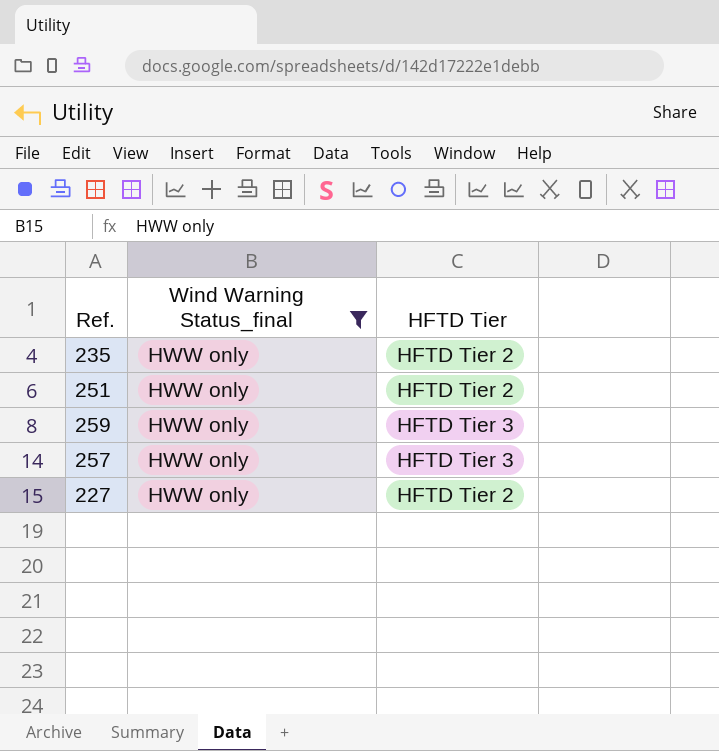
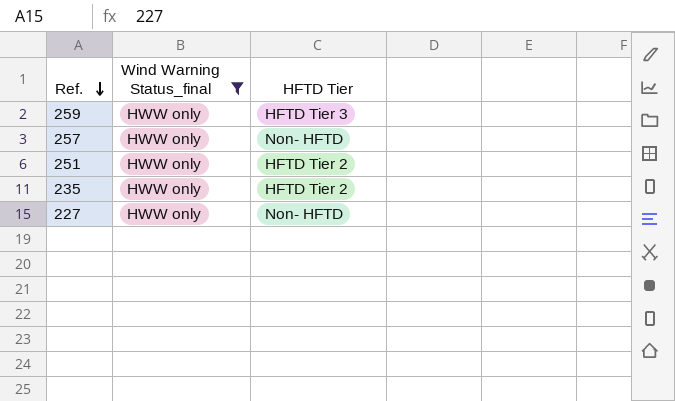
row order: none -> Ref. descending
257 | HFTD Tier: HFTD Tier 3 -> Non- HFTD
227 | HFTD Tier: HFTD Tier 2 -> Non- HFTD

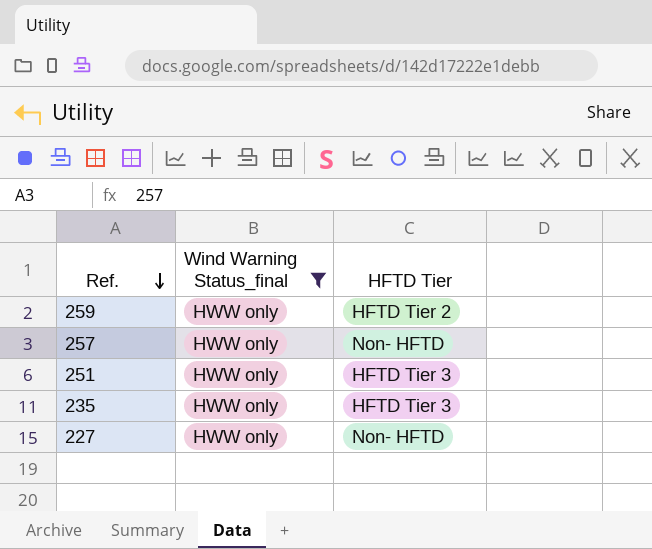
259 | HFTD Tier: HFTD Tier 3 -> HFTD Tier 2
251 | HFTD Tier: HFTD Tier 2 -> HFTD Tier 3
235 | HFTD Tier: HFTD Tier 2 -> HFTD Tier 3

